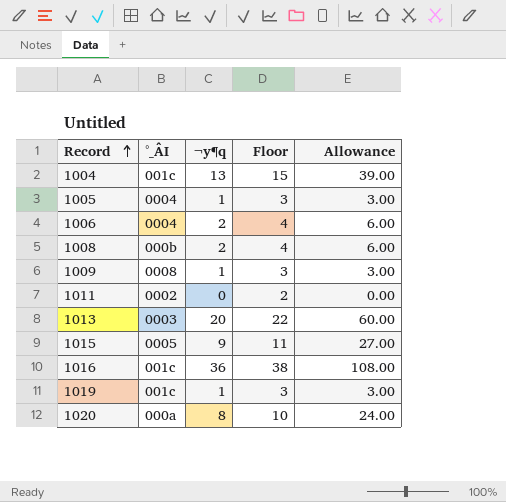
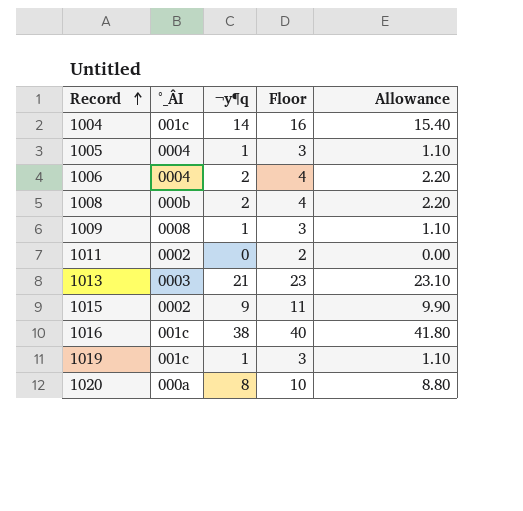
column Allowance | formula: [¬y¶q] * 3 -> [¬y¶q] * 1.1
1004 | ¬y¶q: 13 -> 14
1004 | Floor: 15 -> 16
1013 | ¬y¶q: 20 -> 21
1013 | Floor: 22 -> 23
1015 | °_ÂI: 0005 -> 0002
1016 | ¬y¶q: 36 -> 38
1016 | Floor: 38 -> 40

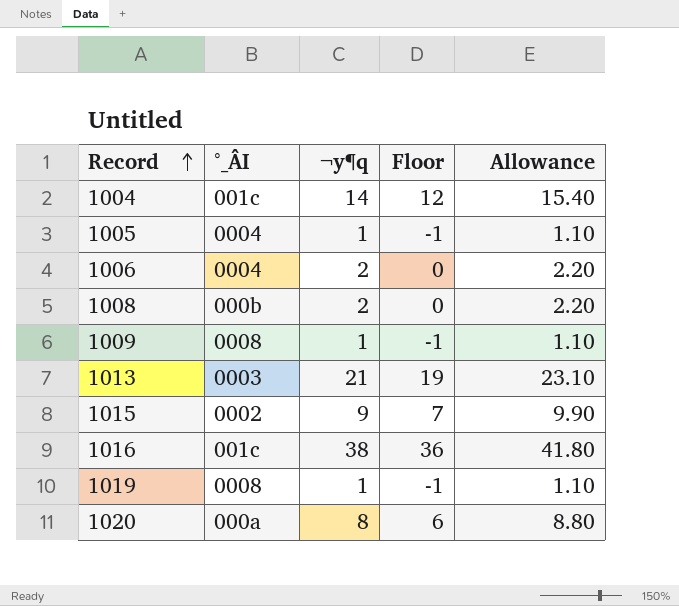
column Floor | formula: [¬y¶q] + 2 -> [¬y¶q] - 2
row 1011: 0002 | 0 | 2 | 0.00 -> none
1019 | °_ÂI: 001c -> 0008

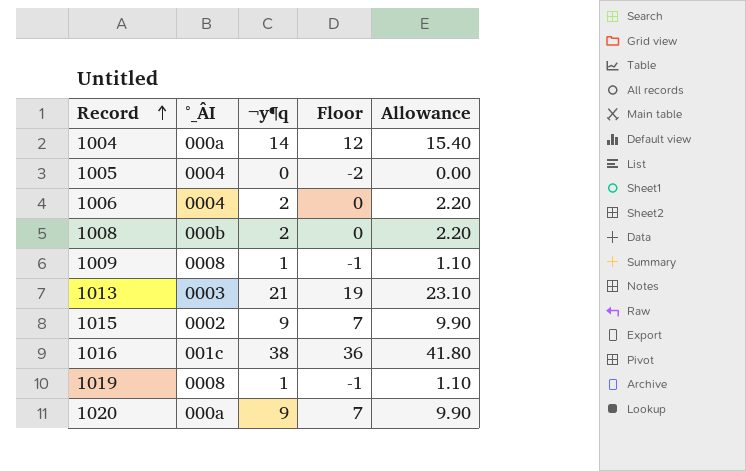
1004 | °_ÂI: 001c -> 000a
1005 | ¬y¶q: 1 -> 0
1005 | Floor: -1 -> -2
1005 | Allowance: 1.10 -> 0.00
1020 | ¬y¶q: 8 -> 9
1020 | Floor: 6 -> 7
1020 | Allowance: 8.80 -> 9.90

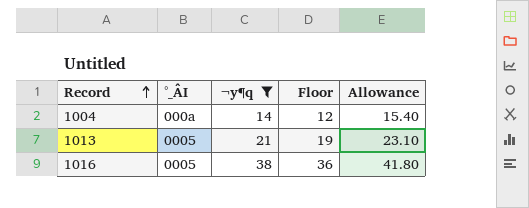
filter: none -> ¬y¶q >= 14
1013 | °_ÂI: 0003 -> 0005
1016 | °_ÂI: 001c -> 0005

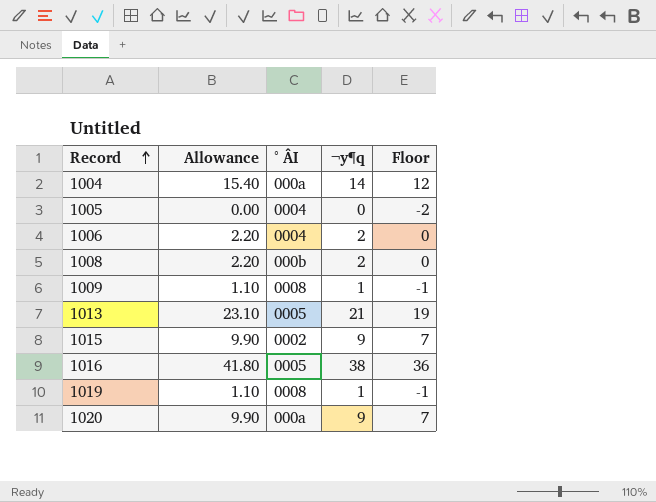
filter: ¬y¶q >= 14 -> none
column Allowance | position: 5 -> 2
column name: °_ÂI -> ° ÂI

